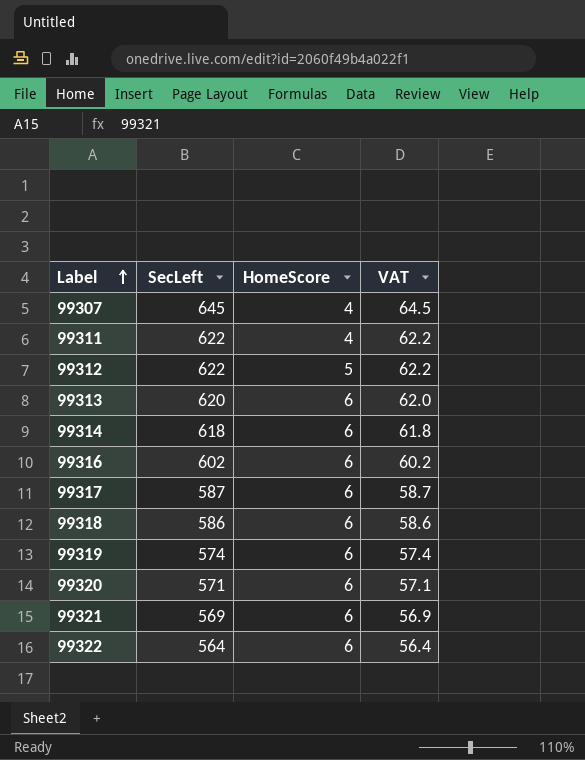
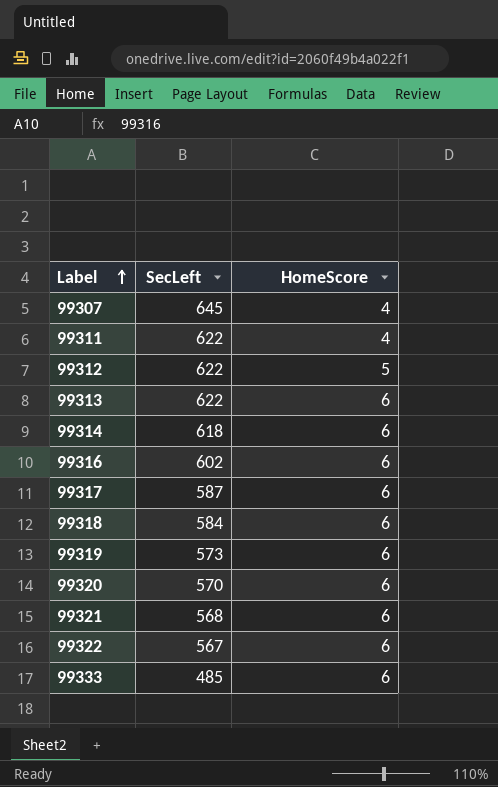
column VAT | formula: [SecLeft] * 0.1 -> none
99313 | SecLeft: 620 -> 622
99318 | SecLeft: 586 -> 584
99319 | SecLeft: 574 -> 573
99320 | SecLeft: 571 -> 570
99321 | SecLeft: 569 -> 568
99322 | SecLeft: 564 -> 567
row 99333: none -> 485 | 6

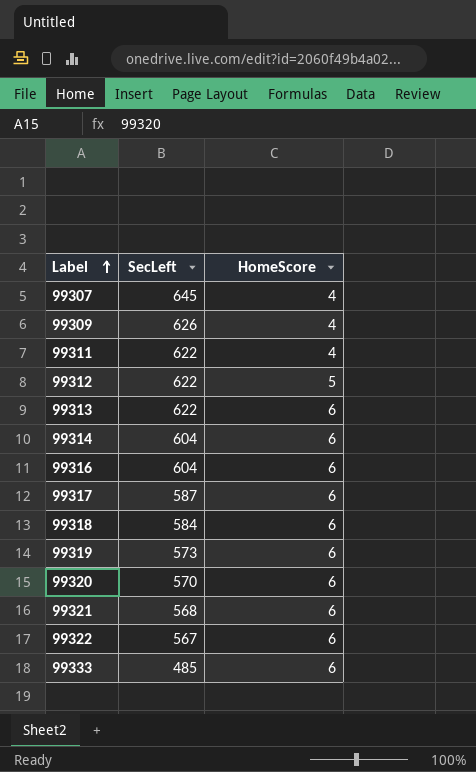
row 99309: none -> 626 | 4
99314 | SecLeft: 618 -> 604
99316 | SecLeft: 602 -> 604

